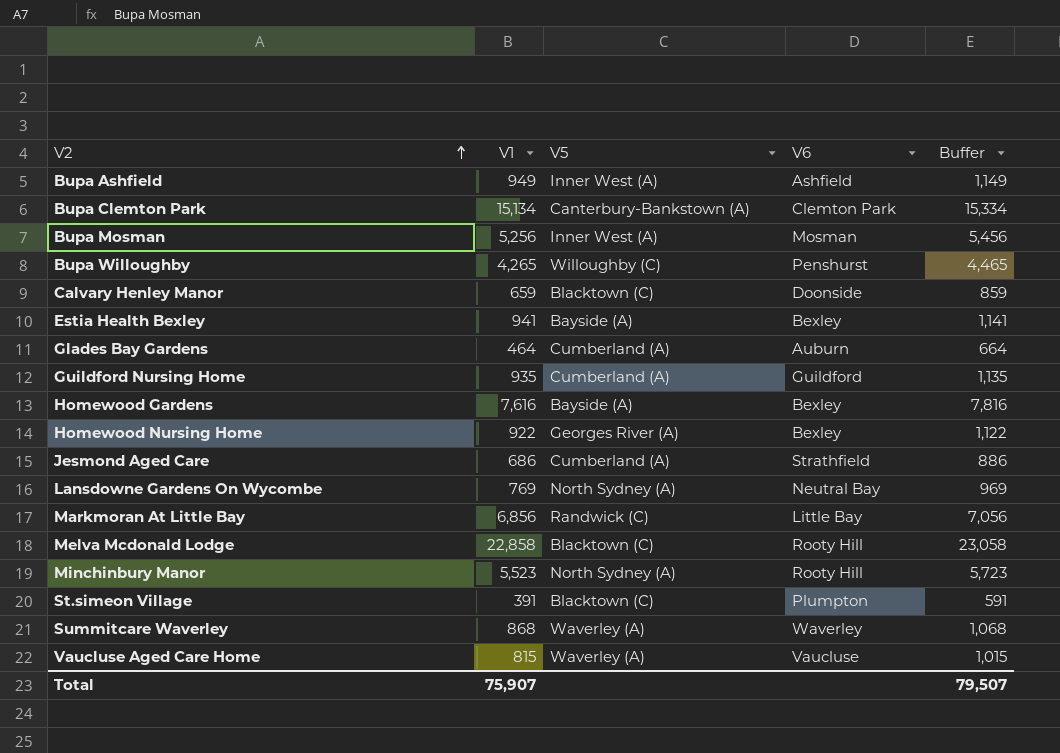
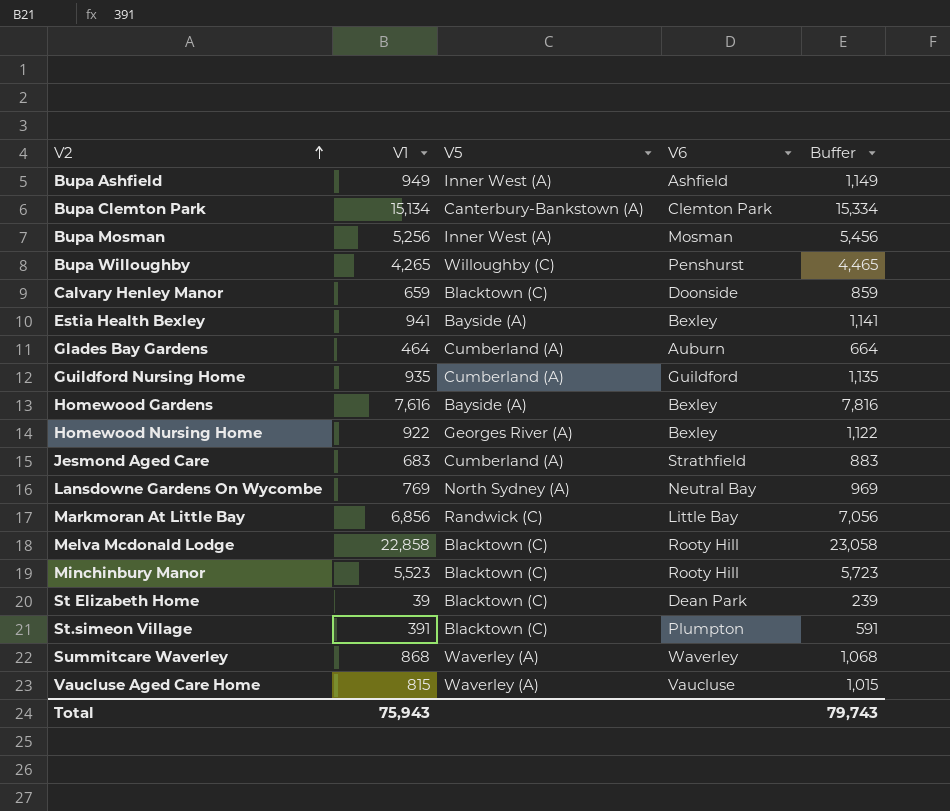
Jesmond Aged Care | V1: 686 -> 683
Jesmond Aged Care | Buffer: 886 -> 883
Minchinbury Manor | V5: North Sydney (A) -> Blacktown (C)
row St Elizabeth Home: none -> 39 | Blacktown (C) | Dean Park | 239
Total | V1: 75,907 -> 75,943
Total | Buffer: 79,507 -> 79,743

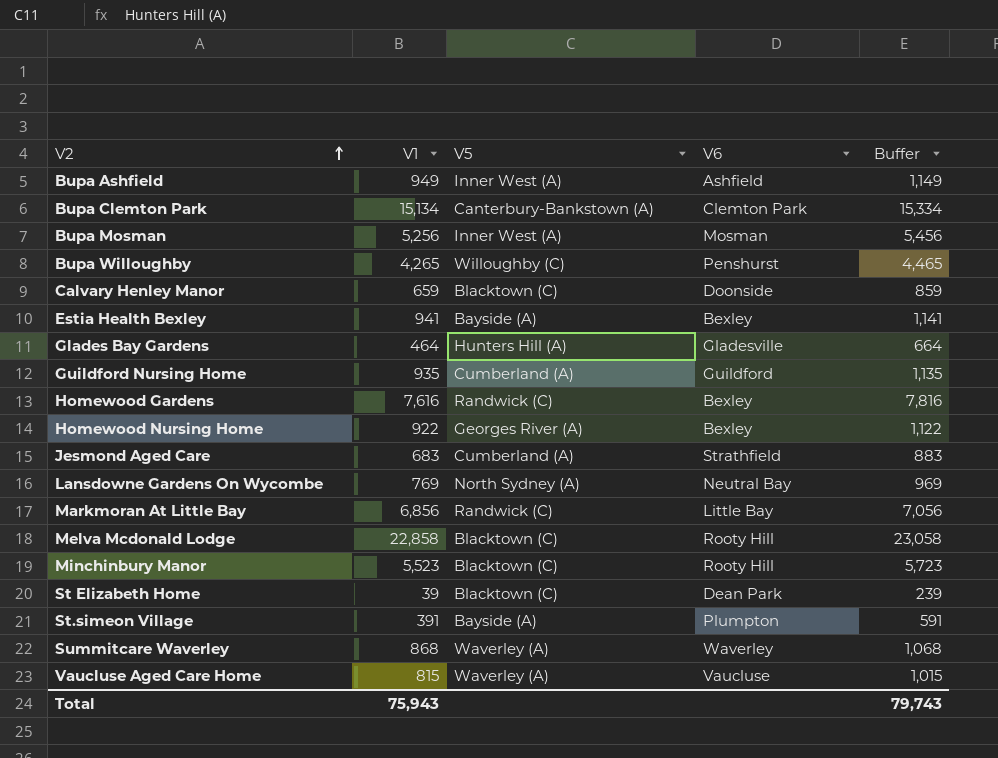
Glades Bay Gardens | V5: Cumberland (A) -> Hunters Hill (A)
Glades Bay Gardens | V6: Auburn -> Gladesville
Homewood Gardens | V5: Bayside (A) -> Randwick (C)
St.simeon Village | V5: Blacktown (C) -> Bayside (A)

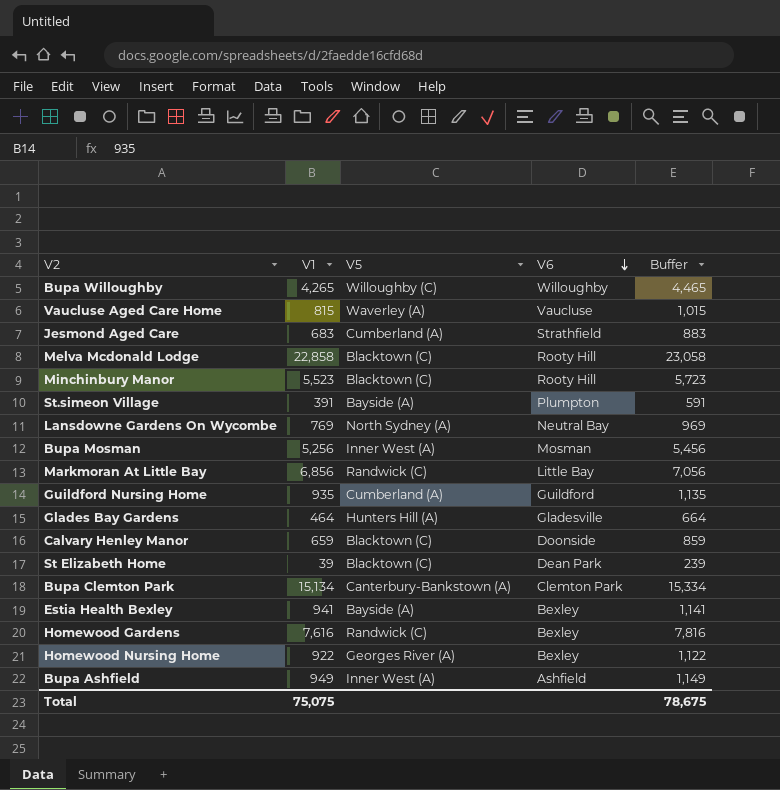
row order: V2 ascending -> V6 descending
row Summitcare Waverley: 868 | Waverley (A) | Waverley | 1,068 -> none
Bupa Willoughby | V6: Penshurst -> Willoughby
Total | V1: 75,943 -> 75,075
Total | Buffer: 79,743 -> 78,675

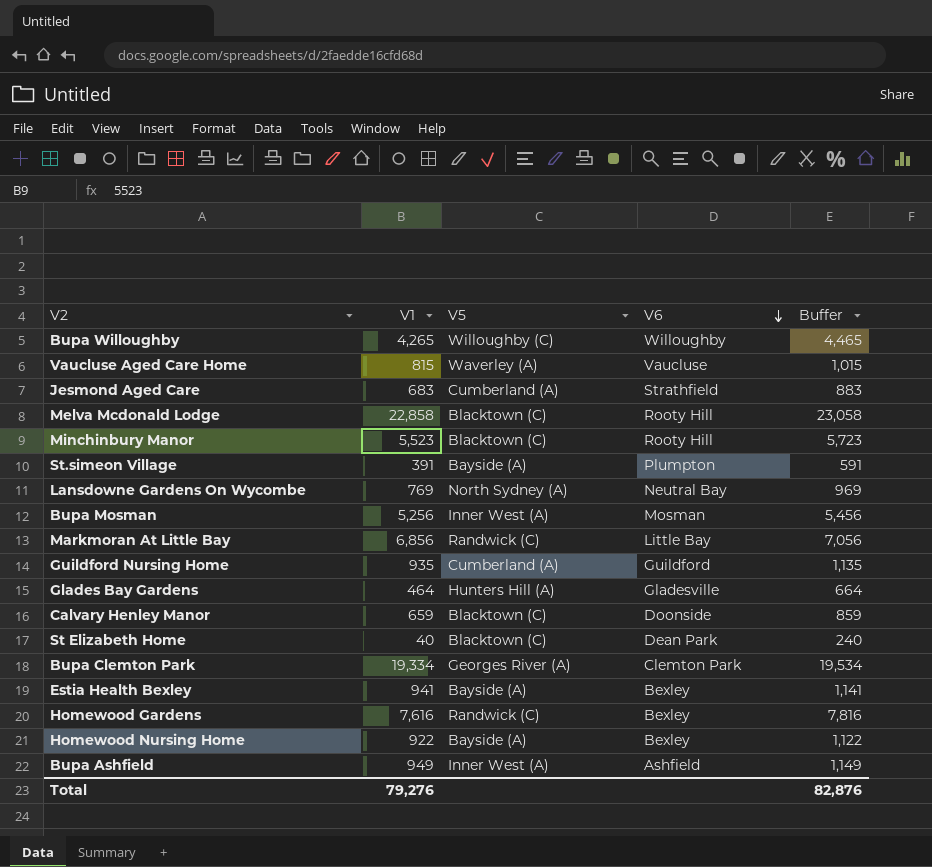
St Elizabeth Home | V1: 39 -> 40
St Elizabeth Home | Buffer: 239 -> 240
Bupa Clemton Park | V1: 15,134 -> 19,334
Bupa Clemton Park | V5: Canterbury-Bankstown (A) -> Georges River (A)
Bupa Clemton Park | Buffer: 15,334 -> 19,534
Homewood Nursing Home | V5: Georges River (A) -> Bayside (A)
Total | V1: 75,075 -> 79,276
Total | Buffer: 78,675 -> 82,876

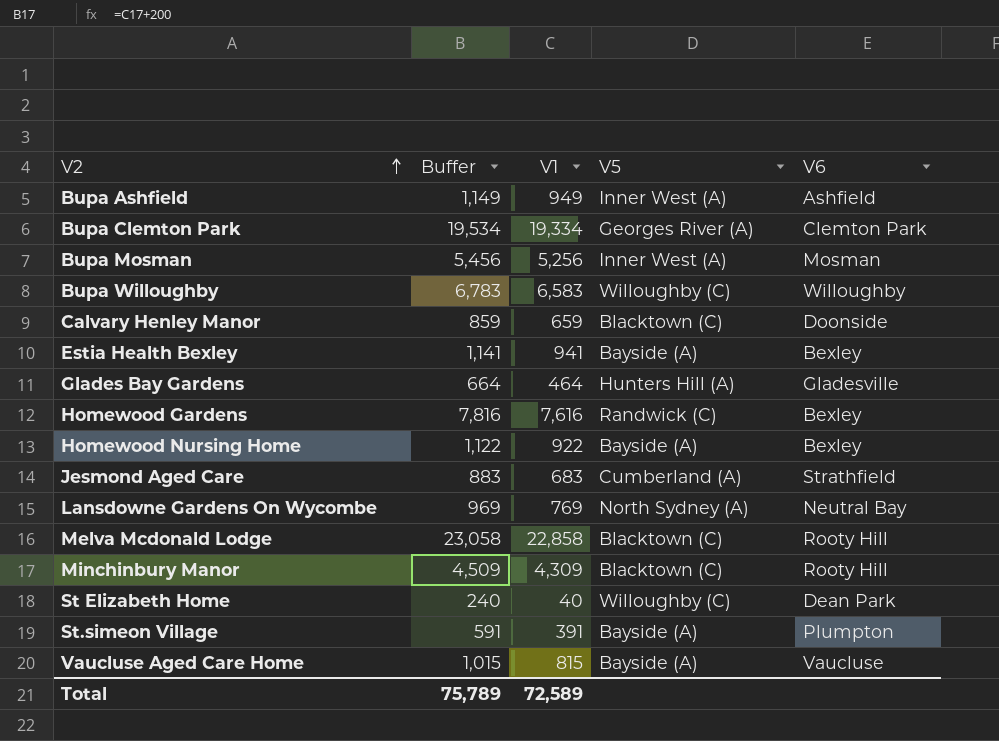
row order: V6 descending -> V2 ascending
column Buffer | position: 5 -> 2
row Markmoran At Little Bay: 6,856 | Randwick (C) | Little Bay | 7,056 -> none
row Guildford Nursing Home: 935 | Cumberland (A) | Guildford | 1,135 -> none
Bupa Willoughby | Buffer: 4,465 -> 6,783
Bupa Willoughby | V1: 4,265 -> 6,583
Minchinbury Manor | Buffer: 5,723 -> 4,509
Minchinbury Manor | V1: 5,523 -> 4,309
St Elizabeth Home | V5: Blacktown (C) -> Willoughby (C)
Vaucluse Aged Care Home | V5: Waverley (A) -> Bayside (A)
Total | Buffer: 82,876 -> 75,789
Total | V1: 79,276 -> 72,589

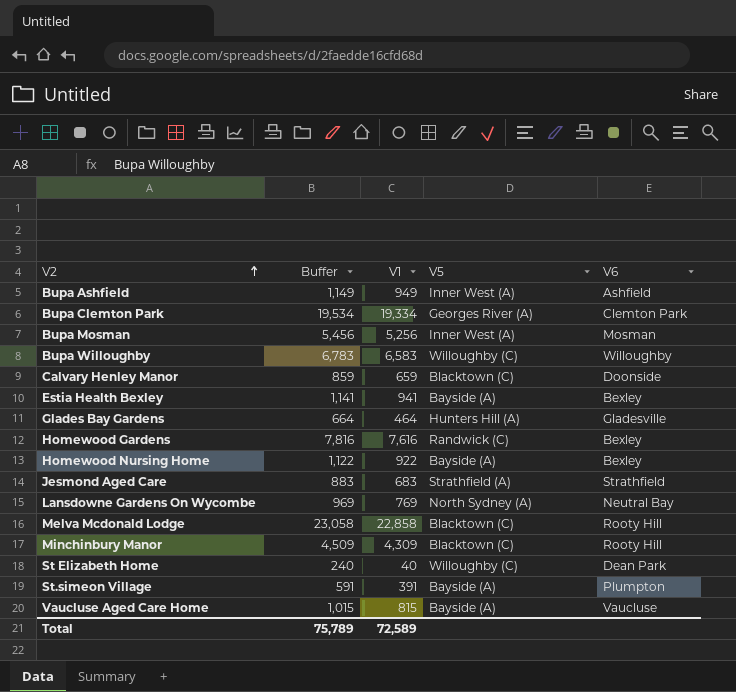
Jesmond Aged Care | V5: Cumberland (A) -> Strathfield (A)

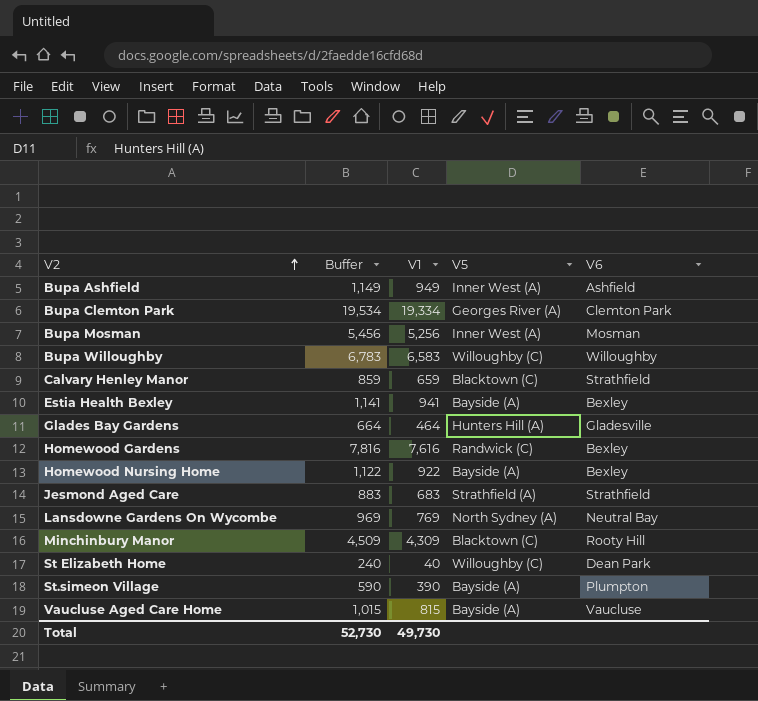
row Melva Mcdonald Lodge: 23,058 | 22,858 | Blacktown (C) | Rooty Hill -> none
Calvary Henley Manor | V6: Doonside -> Strathfield
St.simeon Village | Buffer: 591 -> 590
St.simeon Village | V1: 391 -> 390
Total | Buffer: 75,789 -> 52,730
Total | V1: 72,589 -> 49,730

